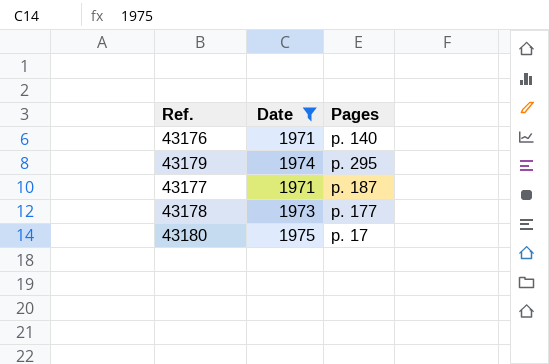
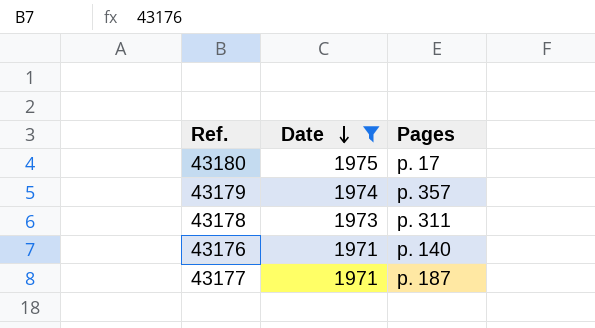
row order: none -> Date descending
43179 | Pages: p. 295 -> p. 357
43178 | Pages: p. 177 -> p. 311

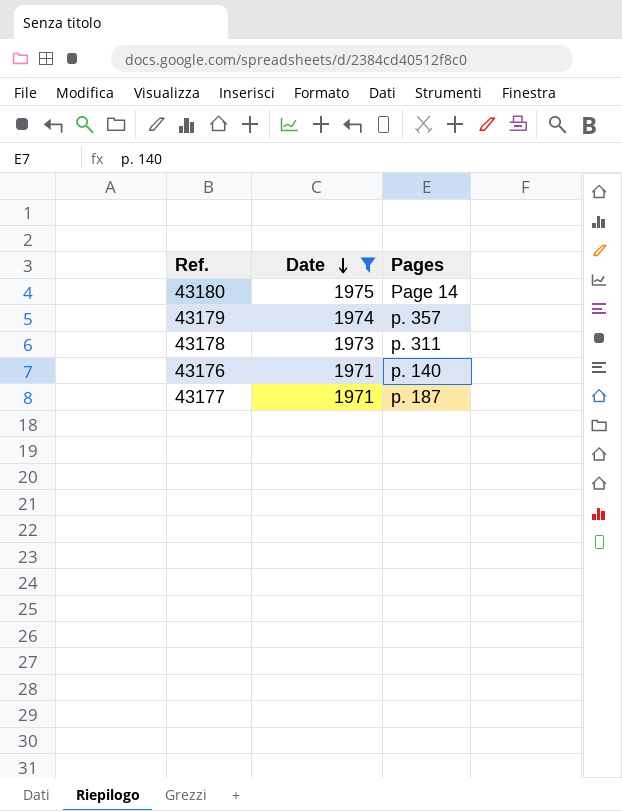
43180 | Pages: p. 17 -> Page 14

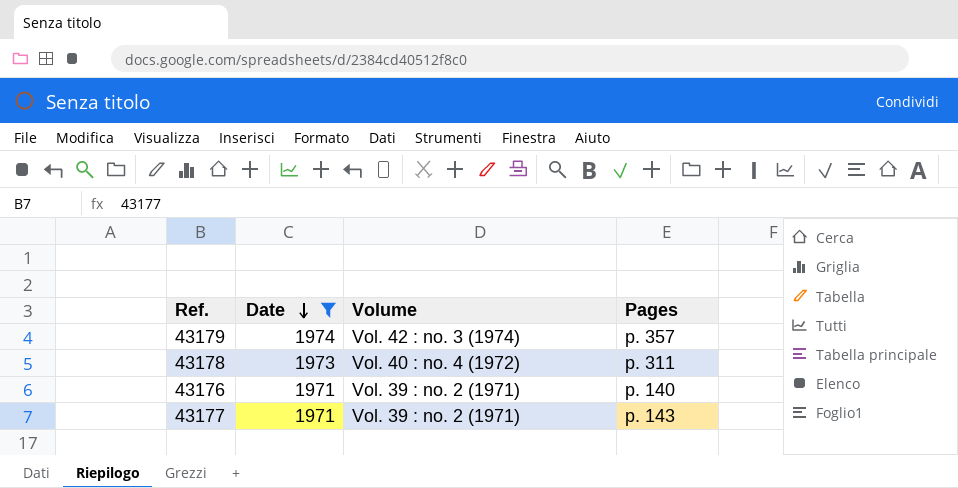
column Volume | position: none -> 3
row 43180: 1975 | Page 14 -> none
43177 | Pages: p. 187 -> p. 143

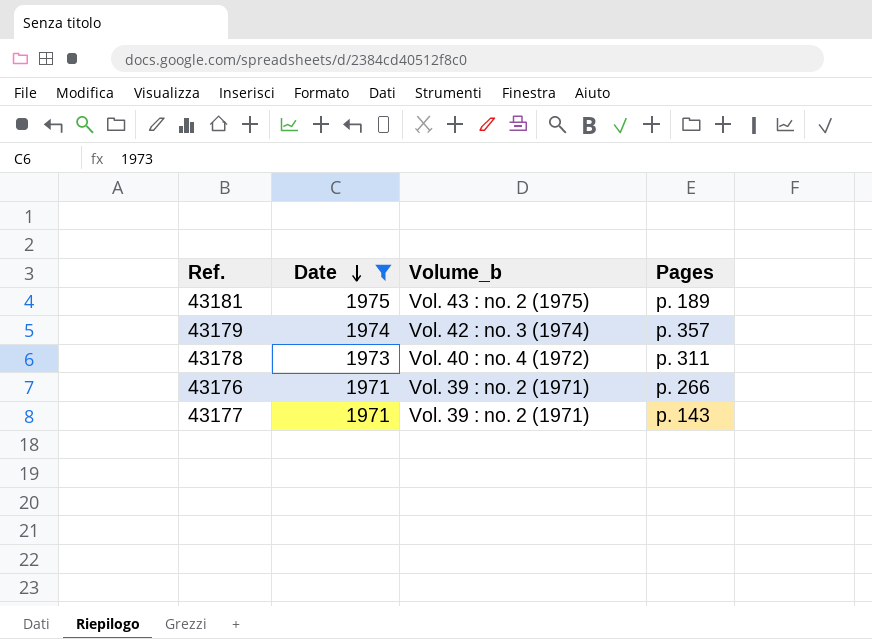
column name: Volume -> Volume_b
row 43181: none -> 1975 | Vol. 43 : no. 2 (1975) | p. 189
43176 | Pages: p. 140 -> p. 266

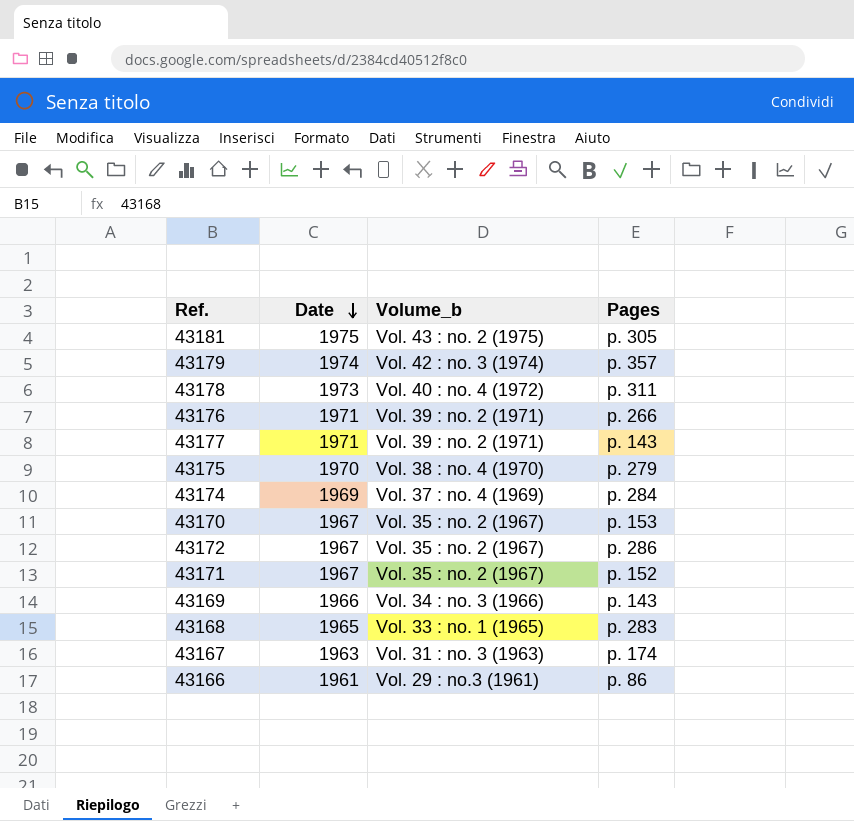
filter: Date >= 1971 -> none
43181 | Pages: p. 189 -> p. 305

